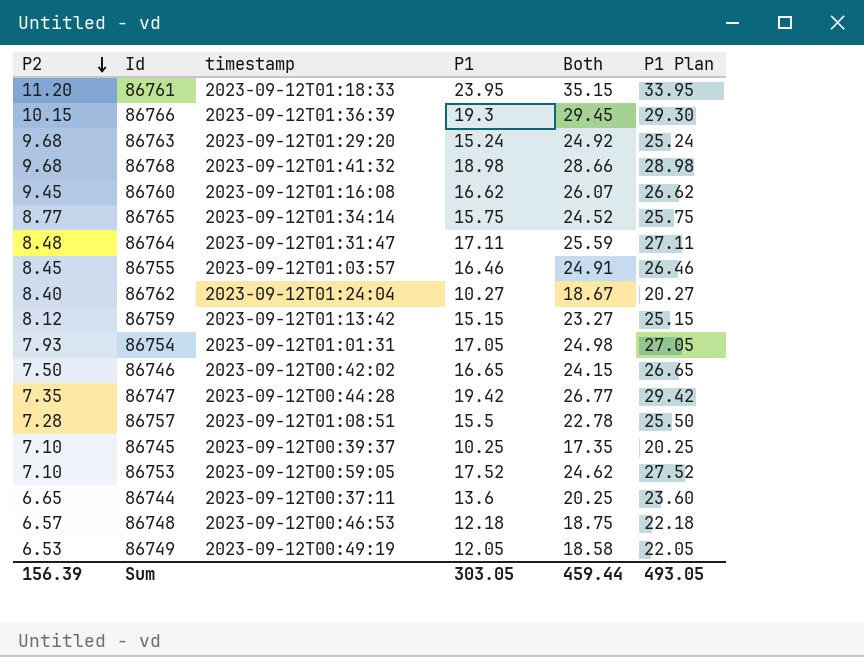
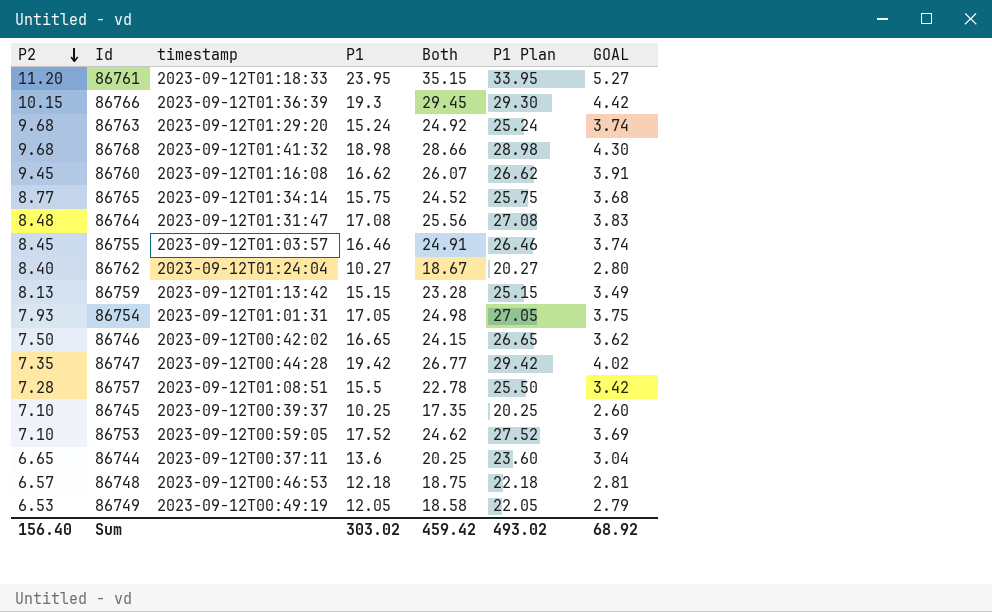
column GOAL | formula: none -> [Both] * 0.15
86764 | P1: 17.11 -> 17.08
86764 | Both: 25.59 -> 25.56
86764 | P1 Plan: 27.11 -> 27.08
86759 | P2: 8.12 -> 8.13
86759 | Both: 23.27 -> 23.28
Sum | P2: 156.39 -> 156.40
Sum | P1: 303.05 -> 303.02
Sum | Both: 459.44 -> 459.42
Sum | P1 Plan: 493.05 -> 493.02

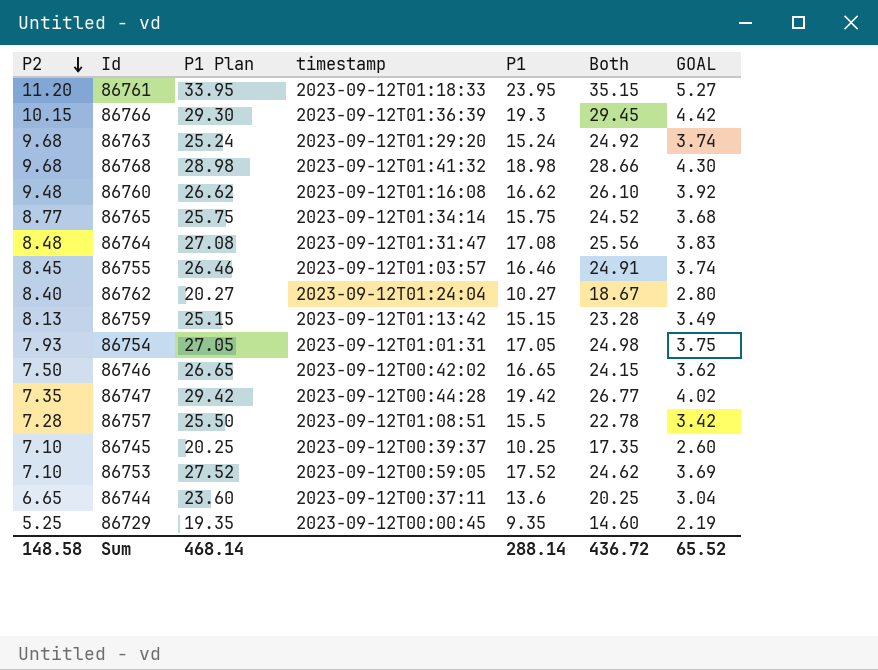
column P1 Plan | position: 6 -> 3
row 86748: 6.57 | 2023-09-12T00:46:53 | 12.18 | 18.75 | 22.18 | 2.81 -> none
row 86749: 6.53 | 2023-09-12T00:49:19 | 12.05 | 18.58 | 22.05 | 2.79 -> none
86760 | P2: 9.45 -> 9.48
86760 | Both: 26.07 -> 26.10
86760 | GOAL: 3.91 -> 3.92
row 86729: none -> 5.25 | 19.35 | 2023-09-12T00:00:45 | 9.35 | 14.60 | 2.19
Sum | P2: 156.40 -> 148.58
Sum | P1 Plan: 493.02 -> 468.14
Sum | P1: 303.02 -> 288.14
Sum | Both: 459.42 -> 436.72
Sum | GOAL: 68.92 -> 65.52

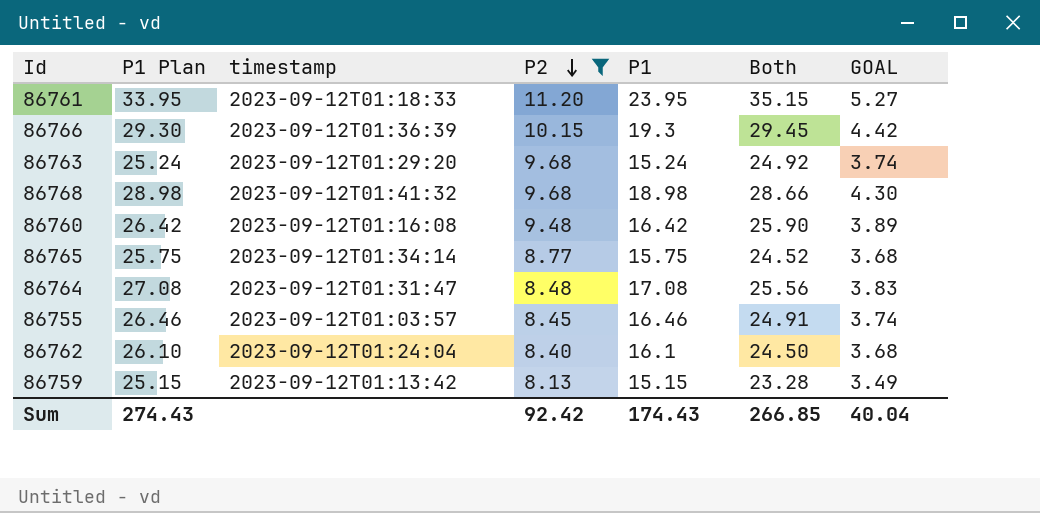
filter: none -> P2 >= 8.13
column P2 | position: 1 -> 4
86760 | P1 Plan: 26.62 -> 26.42
86760 | P1: 16.62 -> 16.42
86760 | Both: 26.10 -> 25.90
86760 | GOAL: 3.92 -> 3.89
86762 | P1 Plan: 20.27 -> 26.10
86762 | P1: 10.27 -> 16.1
86762 | Both: 18.67 -> 24.50
86762 | GOAL: 2.80 -> 3.68
Sum | P1 Plan: 468.14 -> 274.43
Sum | P2: 148.58 -> 92.42
Sum | P1: 288.14 -> 174.43
Sum | Both: 436.72 -> 266.85
Sum | GOAL: 65.52 -> 40.04

